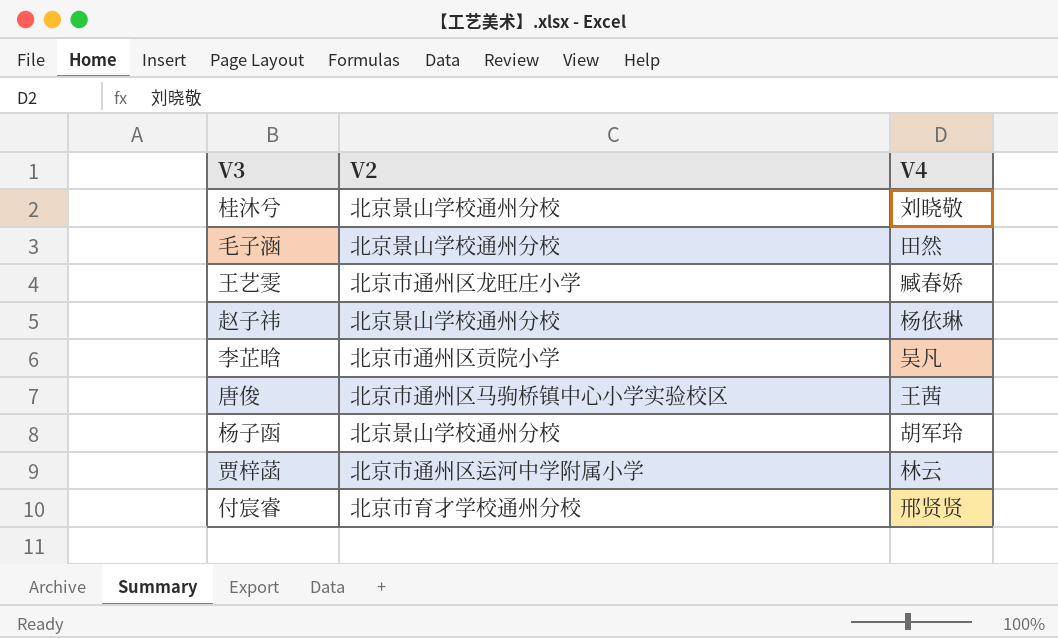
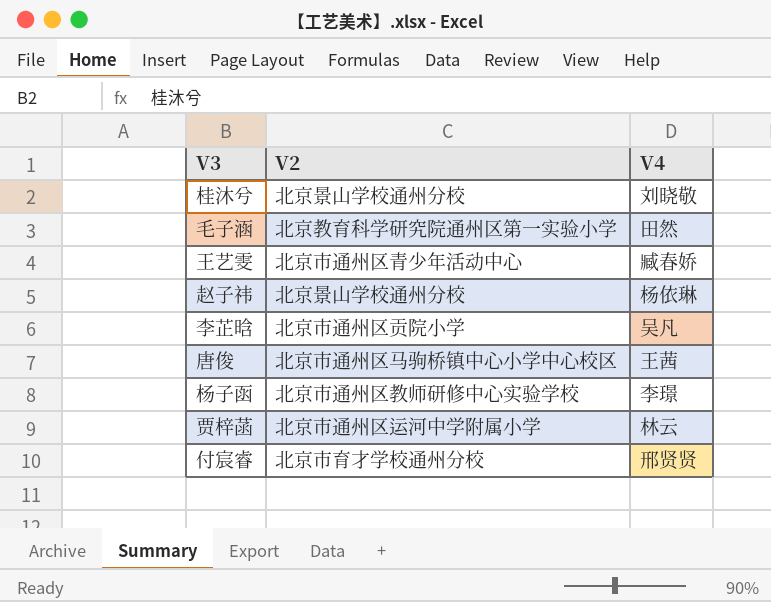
毛子涵 | V2: 北京景山学校通州分校 -> 北京教育科学研究院通州区第一实验小学
王艺雯 | V2: 北京市通州区龙旺庄小学 -> 北京市通州区青少年活动中心
唐俊 | V2: 北京市通州区马驹桥镇中心小学实验校区 -> 北京市通州区马驹桥镇中心小学中心校区
杨子函 | V2: 北京景山学校通州分校 -> 北京市通州区教师研修中心实验学校
杨子函 | V4: 胡军玲 -> 李璟

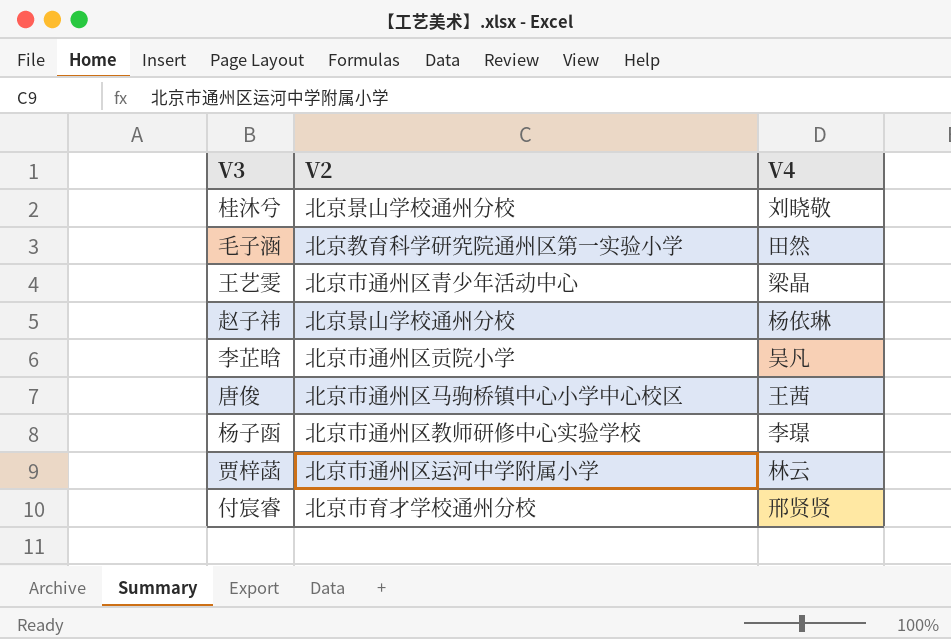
王艺雯 | V4: 臧春娇 -> 梁晶

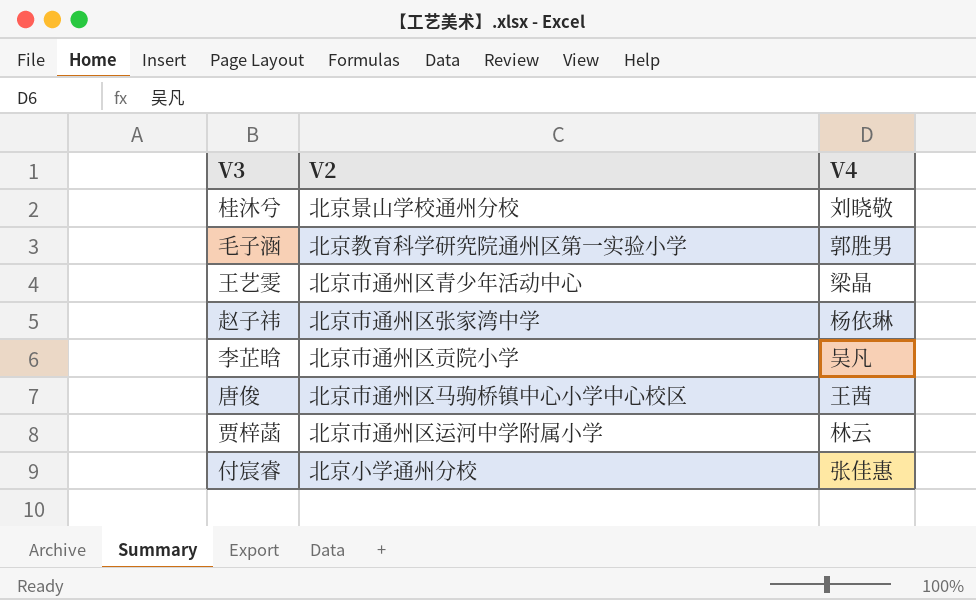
row 杨子函: 北京市通州区教师研修中心实验学校 | 李璟 -> none
毛子涵 | V4: 田然 -> 郭胜男
赵子祎 | V2: 北京景山学校通州分校 -> 北京市通州区张家湾中学
付宸睿 | V2: 北京市育才学校通州分校 -> 北京小学通州分校
付宸睿 | V4: 邢贤贤 -> 张佳惠

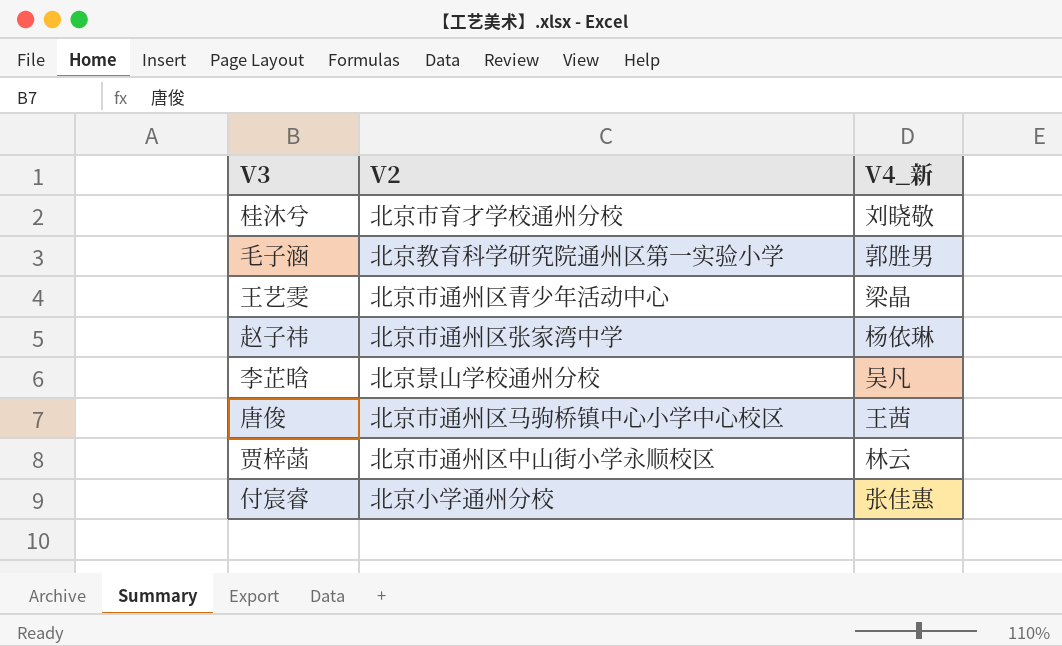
column name: V4 -> V4_新
桂沐兮 | V2: 北京景山学校通州分校 -> 北京市育才学校通州分校
李芷晗 | V2: 北京市通州区贡院小学 -> 北京景山学校通州分校
贾梓菡 | V2: 北京市通州区运河中学附属小学 -> 北京市通州区中山街小学永顺校区

